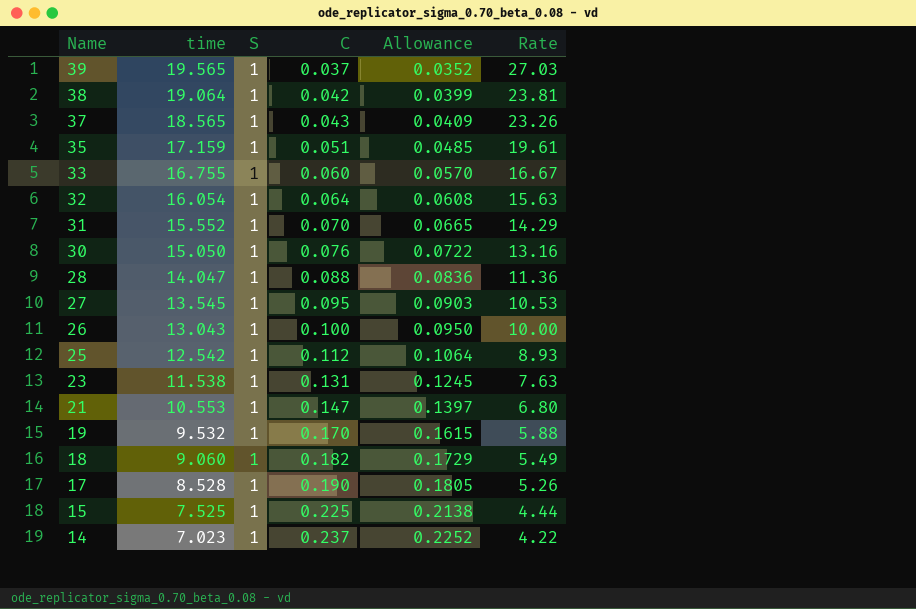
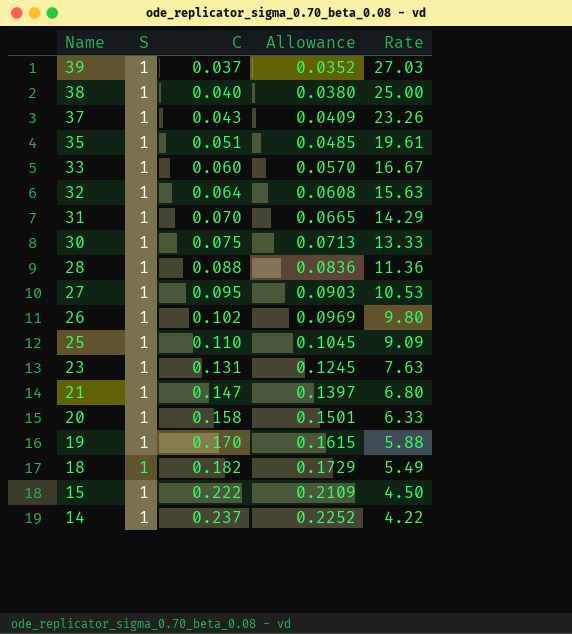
column time | position: 2 -> none
row 17: 8.528 | 1 | 0.190 | 0.1805 | 5.26 -> none
38 | C: 0.042 -> 0.040
38 | Allowance: 0.0399 -> 0.0380
38 | Rate: 23.81 -> 25.00
30 | C: 0.076 -> 0.075
30 | Allowance: 0.0722 -> 0.0713
30 | Rate: 13.16 -> 13.33
26 | C: 0.100 -> 0.102
26 | Allowance: 0.0950 -> 0.0969
26 | Rate: 10.00 -> 9.80
25 | C: 0.112 -> 0.110
25 | Allowance: 0.1064 -> 0.1045
25 | Rate: 8.93 -> 9.09
row 20: none -> 1 | 0.158 | 0.1501 | 6.33
15 | C: 0.225 -> 0.222
15 | Allowance: 0.2138 -> 0.2109
15 | Rate: 4.44 -> 4.50

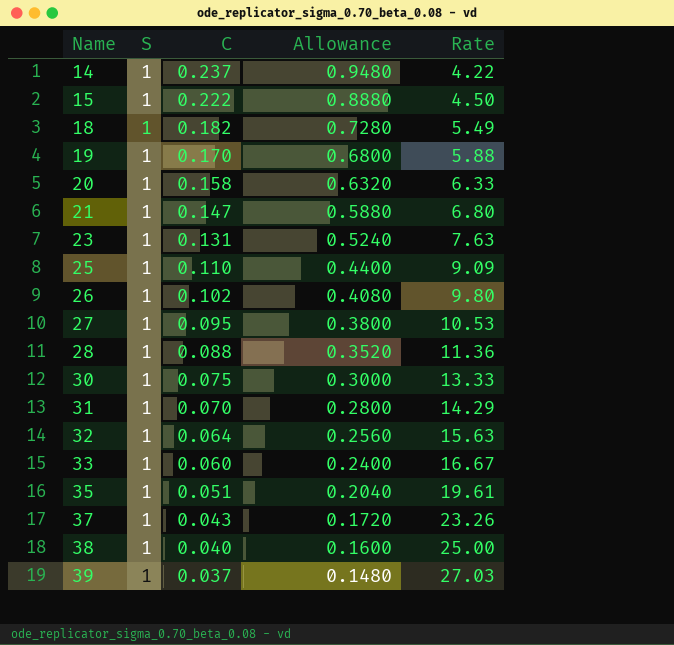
row order: Name descending -> Name ascending
column Allowance | formula: [C] * 0.95 -> [C] * 4

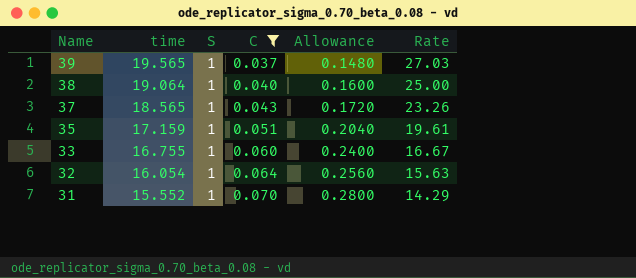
filter: none -> C <= 0.070
row order: Name ascending -> Name descending
column time | position: none -> 2

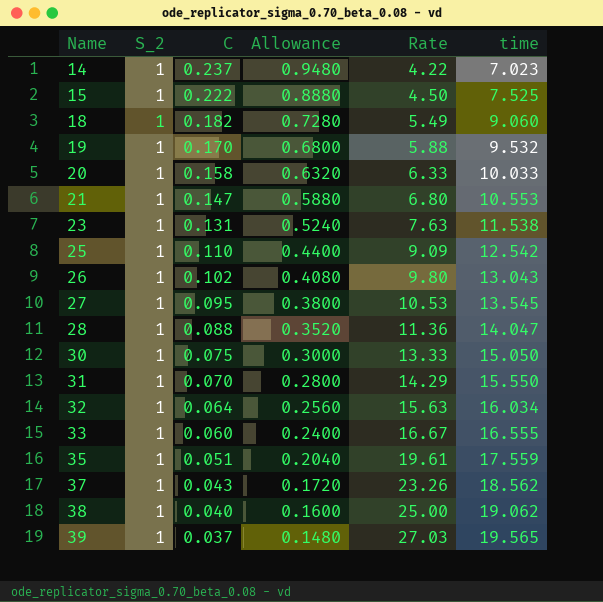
filter: C <= 0.070 -> none
row order: Name descending -> Name ascending
column name: S -> S_2
column time | position: 2 -> 6
31 | time: 15.552 -> 15.550
32 | time: 16.054 -> 16.034
33 | time: 16.755 -> 16.555
35 | time: 17.159 -> 17.559
37 | time: 18.565 -> 18.562
38 | time: 19.064 -> 19.062

